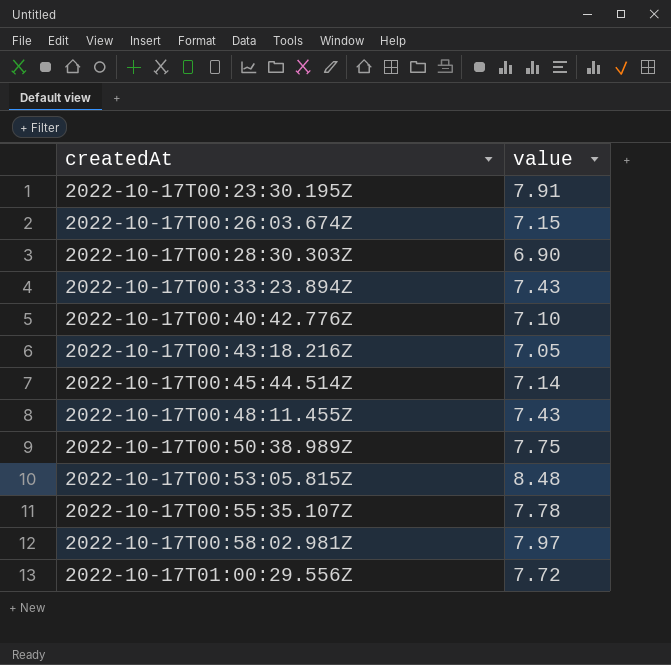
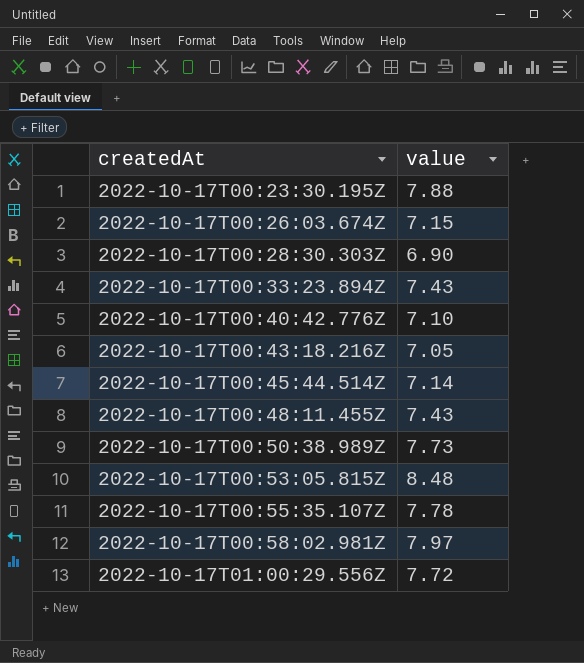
2022-10-17T00:23:30.195Z | value: 7.91 -> 7.88
2022-10-17T00:50:38.989Z | value: 7.75 -> 7.73

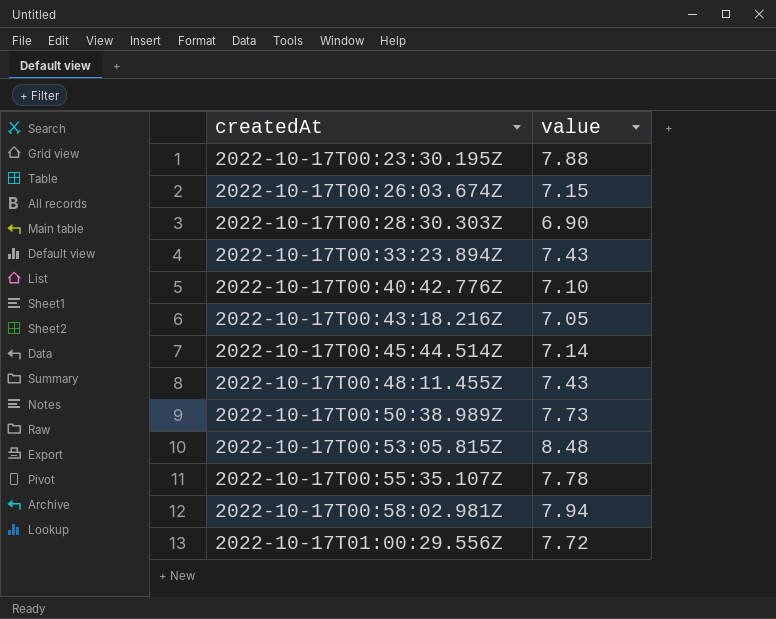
2022-10-17T00:58:02.981Z | value: 7.97 -> 7.94

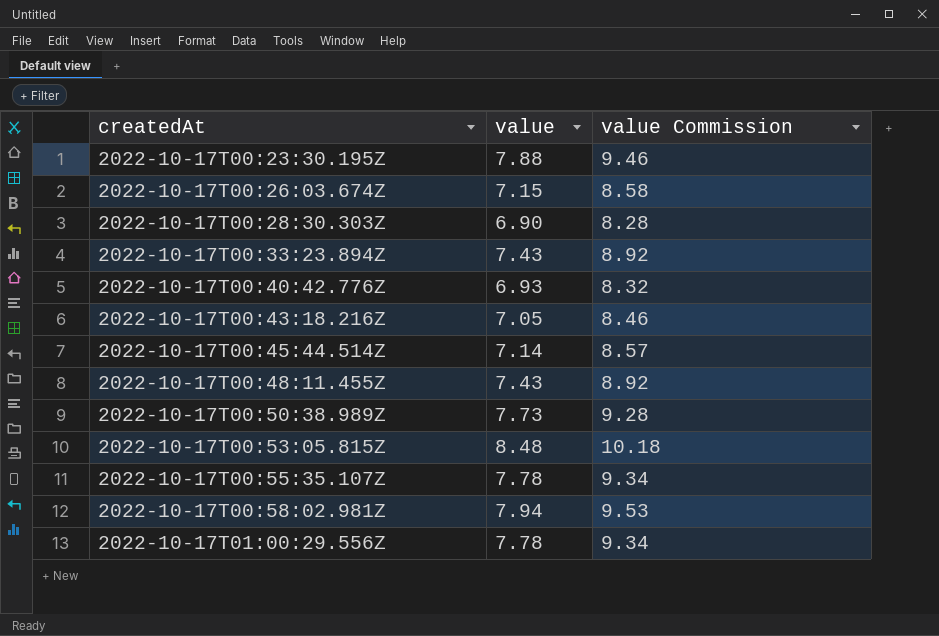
column value Commission | formula: none -> [value] * 1.2
2022-10-17T00:40:42.776Z | value: 7.10 -> 6.93
2022-10-17T01:00:29.556Z | value: 7.72 -> 7.78

